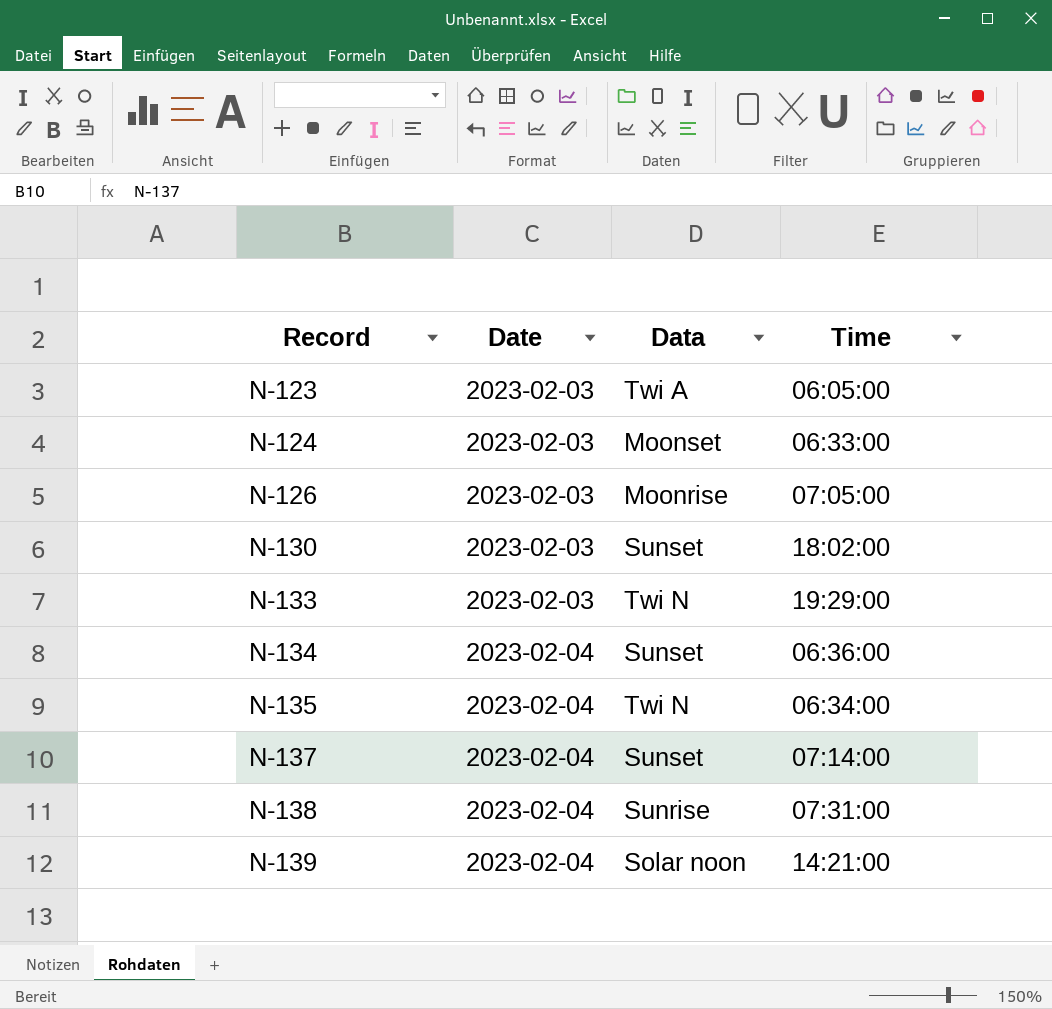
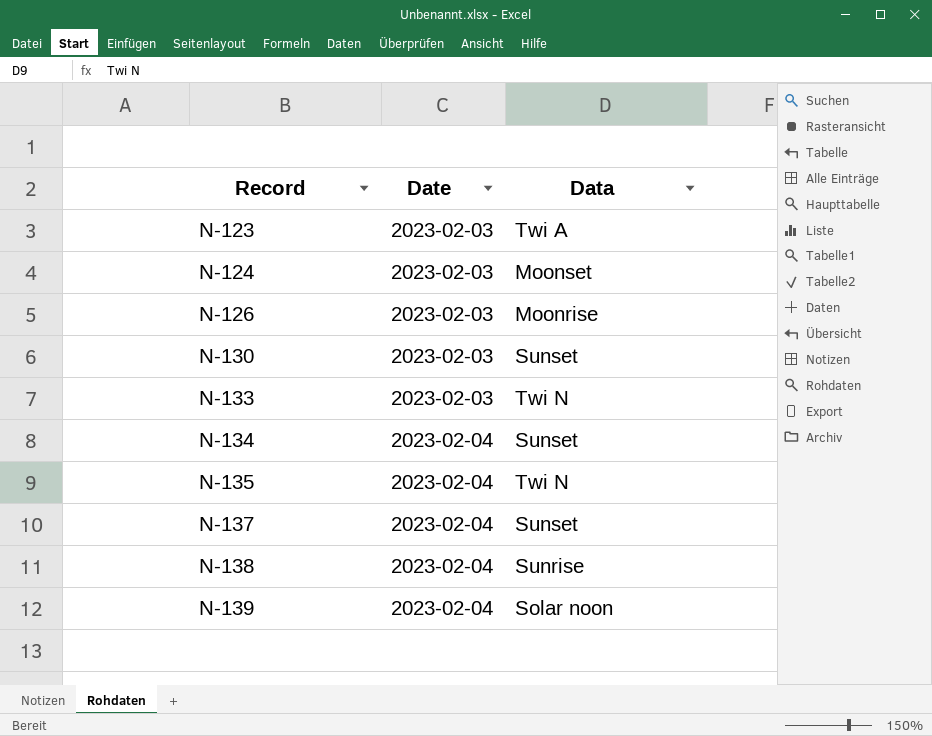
column Time | position: 4 -> none

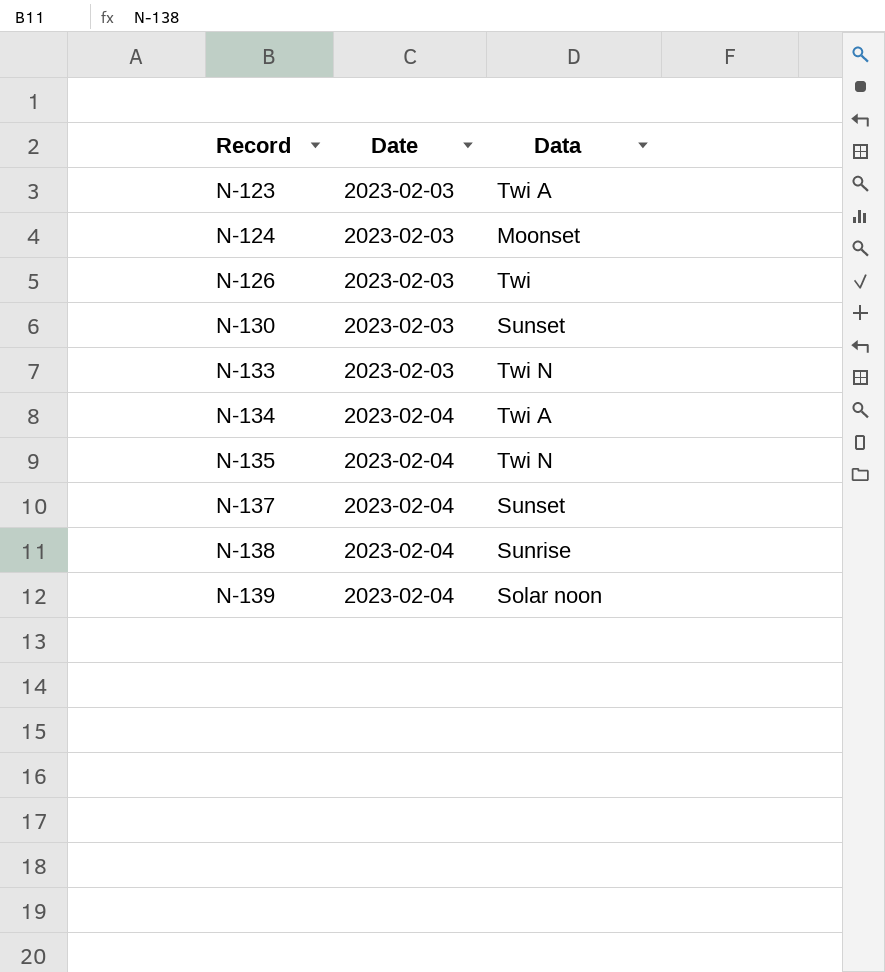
N-126 | Data: Moonrise -> Twi
N-134 | Data: Sunset -> Twi A

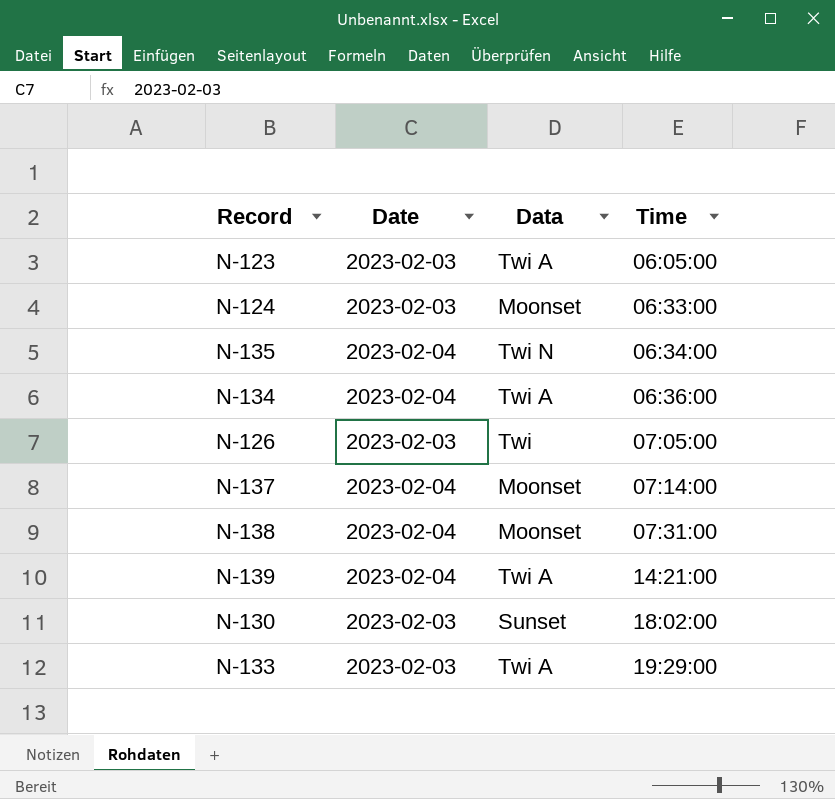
row order: Record ascending -> Time ascending
column Time | position: none -> 4
N-137 | Data: Sunset -> Moonset
N-138 | Data: Sunrise -> Moonset
N-139 | Data: Solar noon -> Twi A
N-133 | Data: Twi N -> Twi A

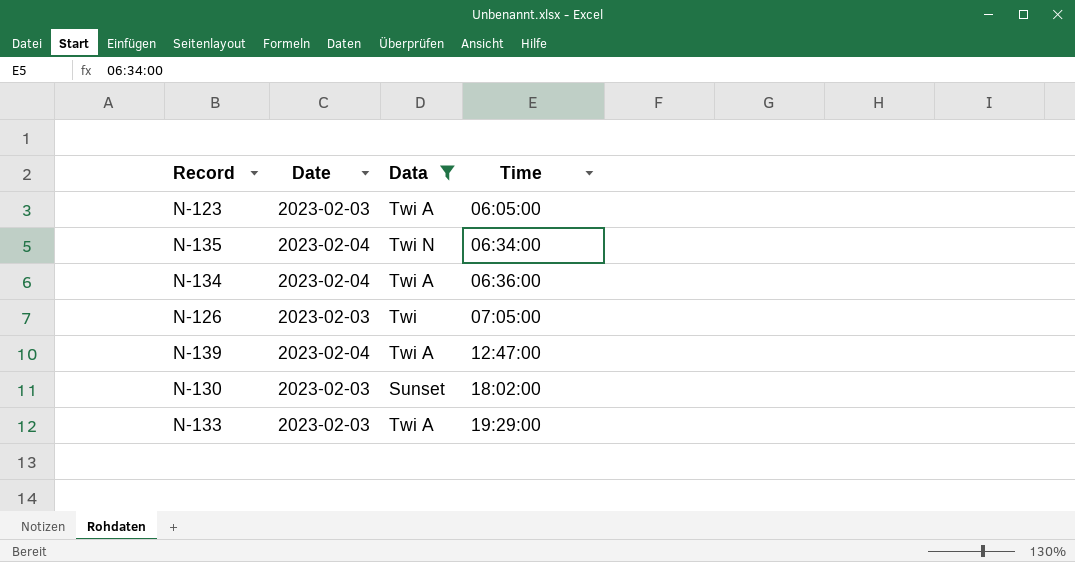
filter: none -> Data != Moonset
N-139 | Time: 14:21:00 -> 12:47:00

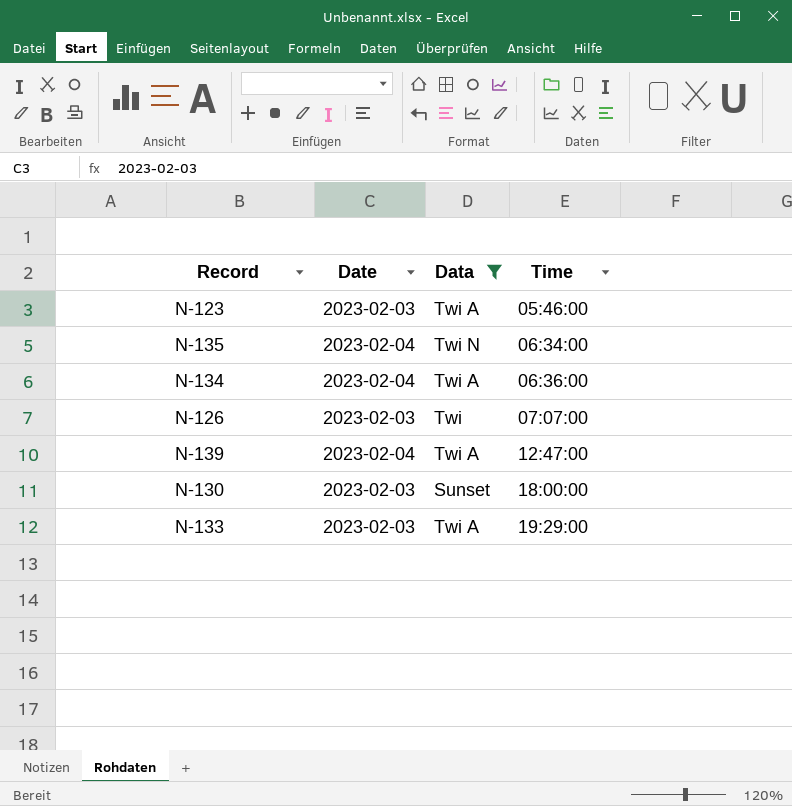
N-123 | Time: 06:05:00 -> 05:46:00
N-126 | Time: 07:05:00 -> 07:07:00
N-130 | Time: 18:02:00 -> 18:00:00

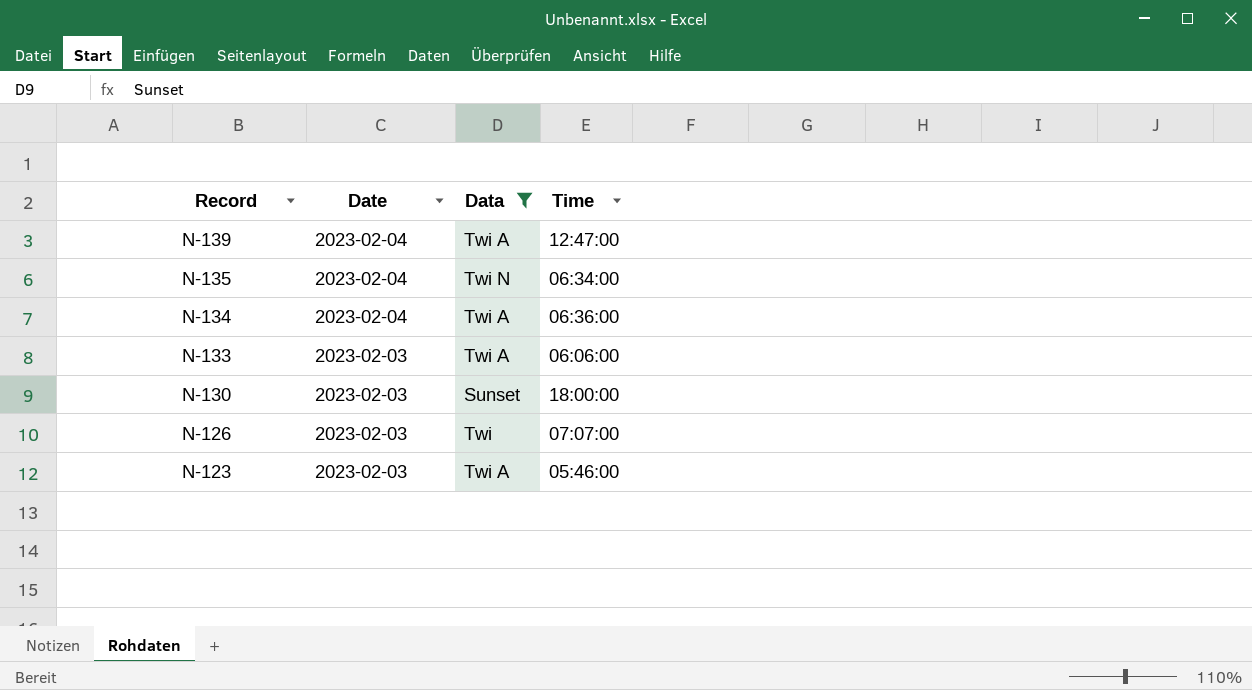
row order: Time ascending -> Record descending
N-133 | Time: 19:29:00 -> 06:06:00

